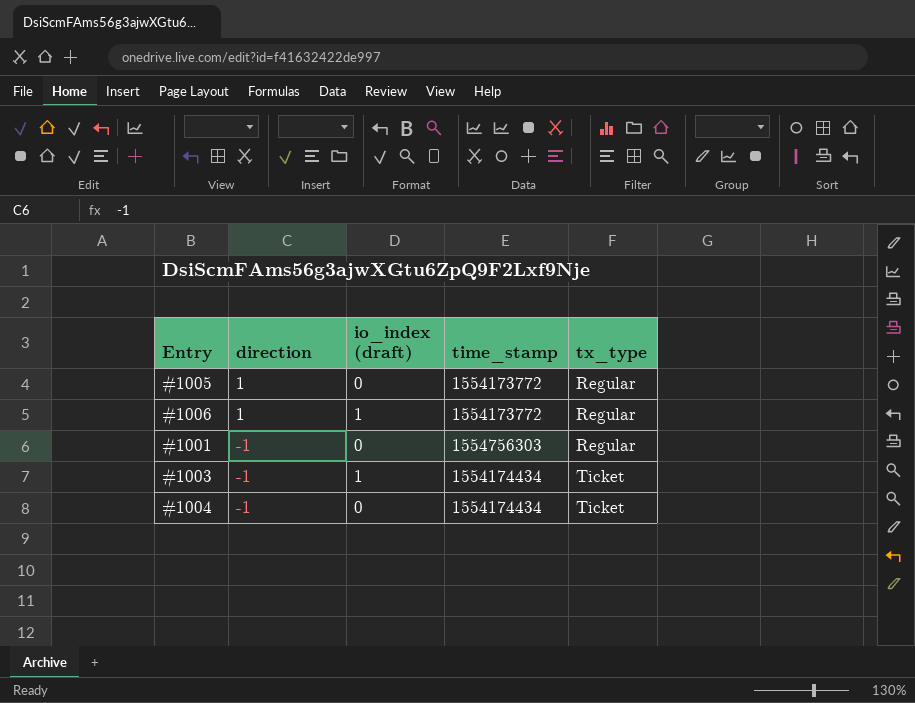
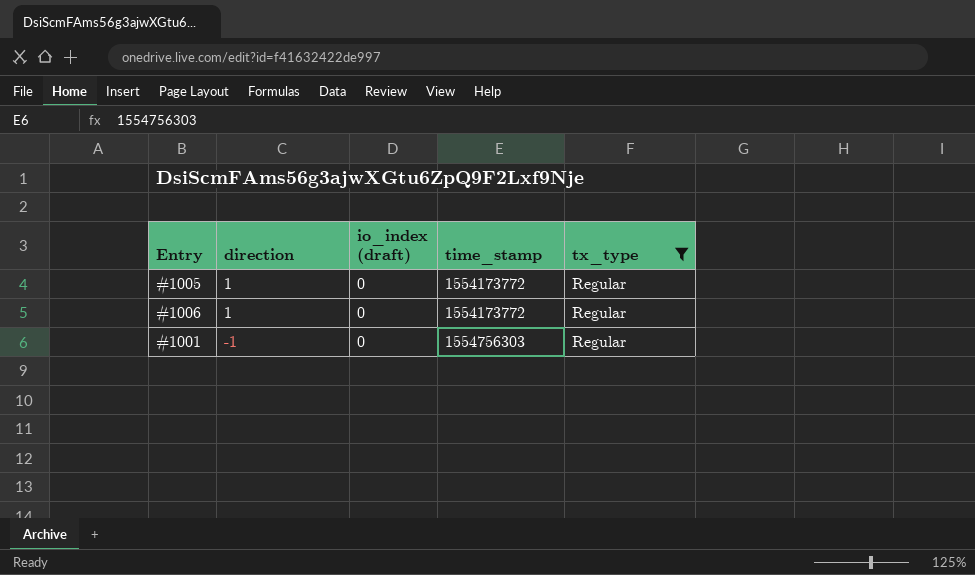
filter: none -> tx_type = Regular
#1006 | io_index (draft): 1 -> 0

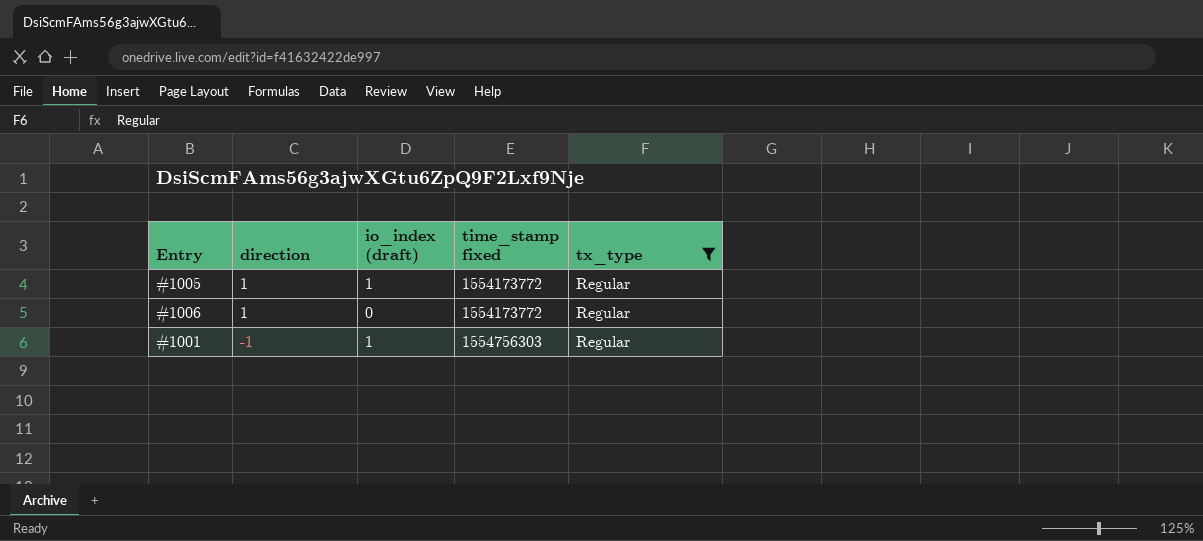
column name: time_stamp -> time_stamp fixed
#1005 | io_index (draft): 0 -> 1
#1001 | io_index (draft): 0 -> 1

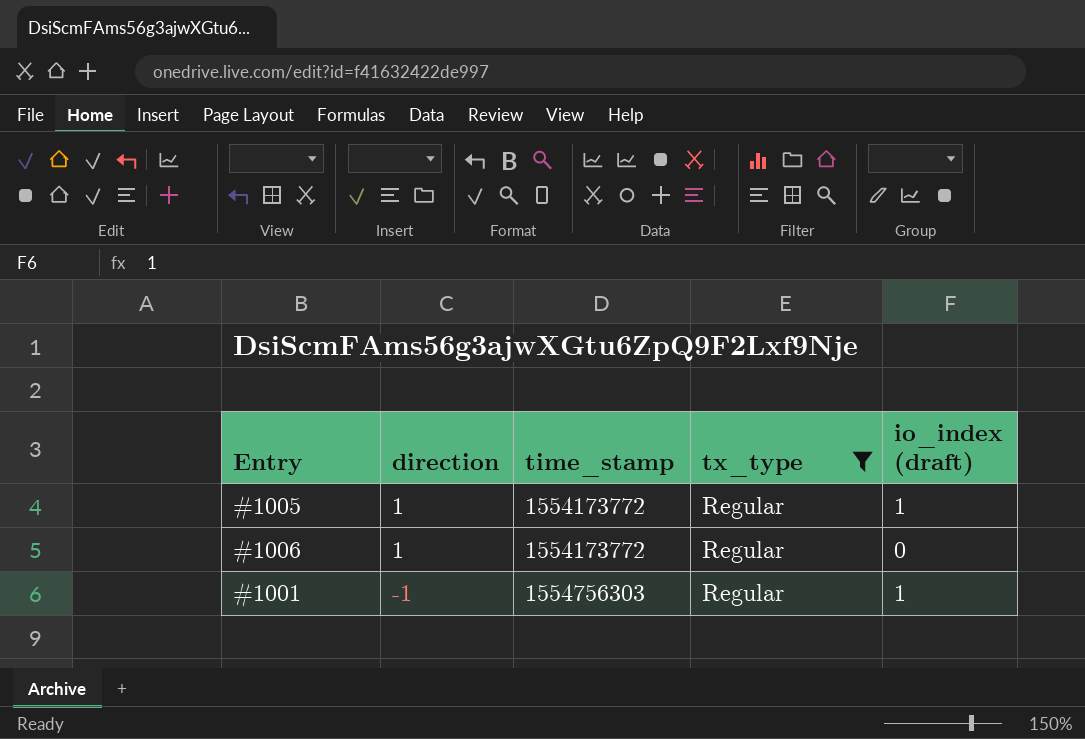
column name: time_stamp fixed -> time_stamp
column io_index (draft) | position: 3 -> 5

